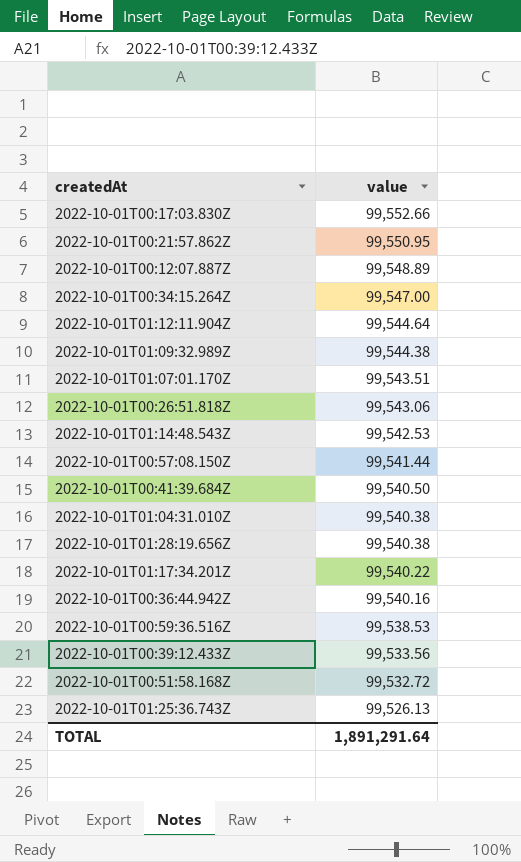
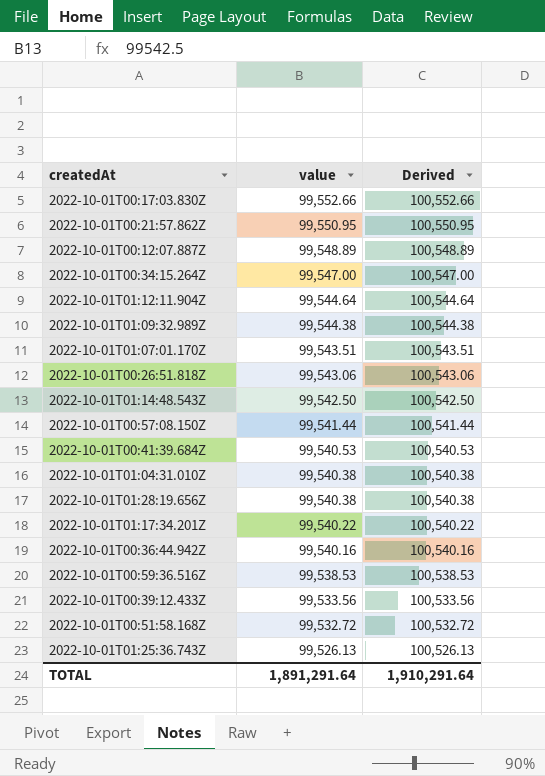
column Derived | formula: none -> [value] + 1000
2022-10-01T01:14:48.543Z | value: 99,542.53 -> 99,542.50
2022-10-01T00:41:39.684Z | value: 99,540.50 -> 99,540.53

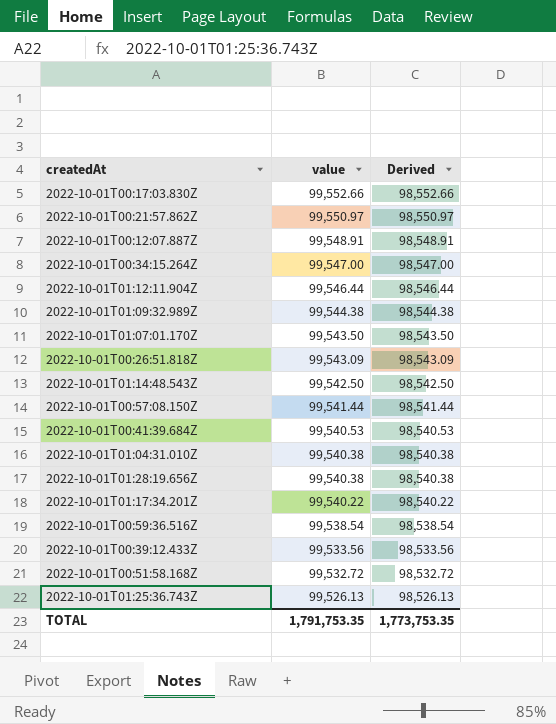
column Derived | formula: [value] + 1000 -> [value] - 1000
row 2022-10-01T00:36:44.942Z: 99,540.16 | 100,540.16 -> none
2022-10-01T00:21:57.862Z | value: 99,550.95 -> 99,550.97
2022-10-01T00:12:07.887Z | value: 99,548.89 -> 99,548.91
2022-10-01T01:12:11.904Z | value: 99,544.64 -> 99,546.44
2022-10-01T01:07:01.170Z | value: 99,543.51 -> 99,543.50
2022-10-01T00:26:51.818Z | value: 99,543.06 -> 99,543.09
2022-10-01T00:59:36.516Z | value: 99,538.53 -> 99,538.54
TOTAL | value: 1,891,291.64 -> 1,791,753.35
TOTAL | Derived: 1,910,291.64 -> 1,773,753.35

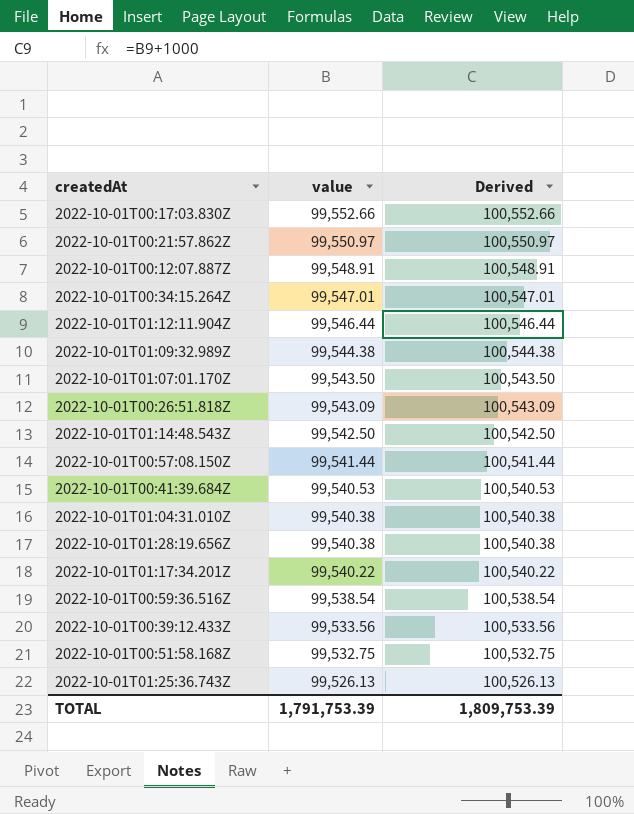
column Derived | formula: [value] - 1000 -> [value] + 1000
2022-10-01T00:34:15.264Z | value: 99,547.00 -> 99,547.01
2022-10-01T00:51:58.168Z | value: 99,532.72 -> 99,532.75
TOTAL | value: 1,791,753.35 -> 1,791,753.39
TOTAL | Derived: 1,773,753.35 -> 1,809,753.39

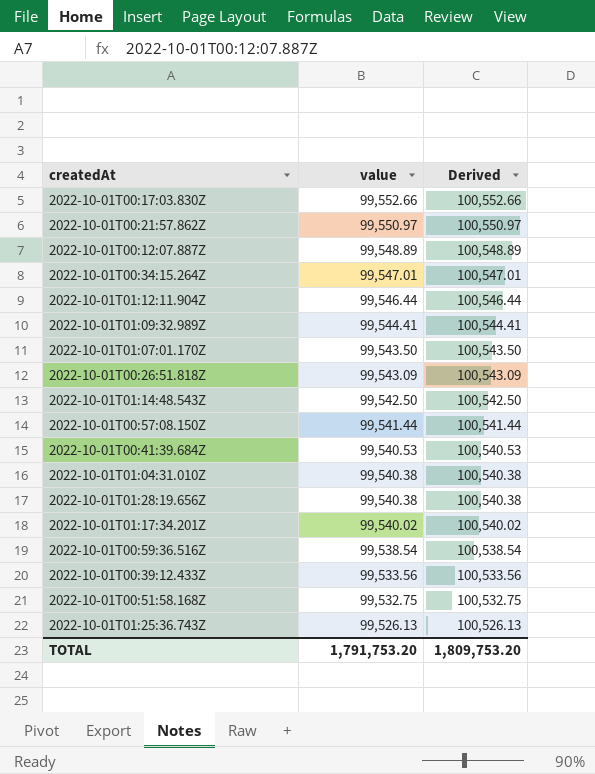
2022-10-01T00:12:07.887Z | value: 99,548.91 -> 99,548.89
2022-10-01T00:12:07.887Z | Derived: 100,548.91 -> 100,548.89
2022-10-01T01:09:32.989Z | value: 99,544.38 -> 99,544.41
2022-10-01T01:09:32.989Z | Derived: 100,544.38 -> 100,544.41
2022-10-01T01:17:34.201Z | value: 99,540.22 -> 99,540.02
2022-10-01T01:17:34.201Z | Derived: 100,540.22 -> 100,540.02
TOTAL | value: 1,791,753.39 -> 1,791,753.20
TOTAL | Derived: 1,809,753.39 -> 1,809,753.20

